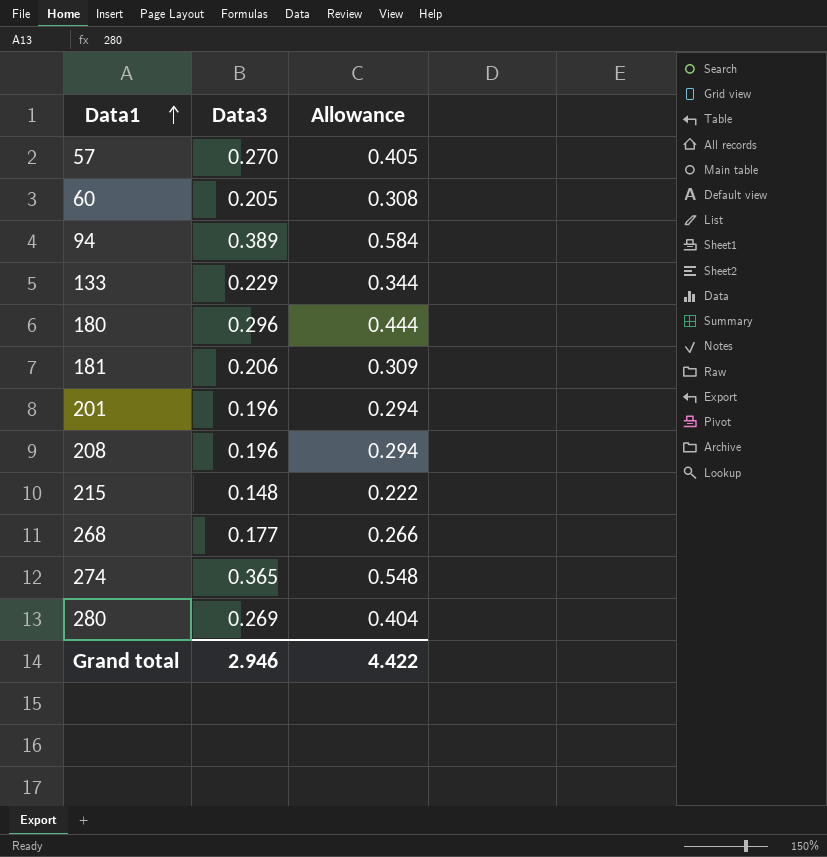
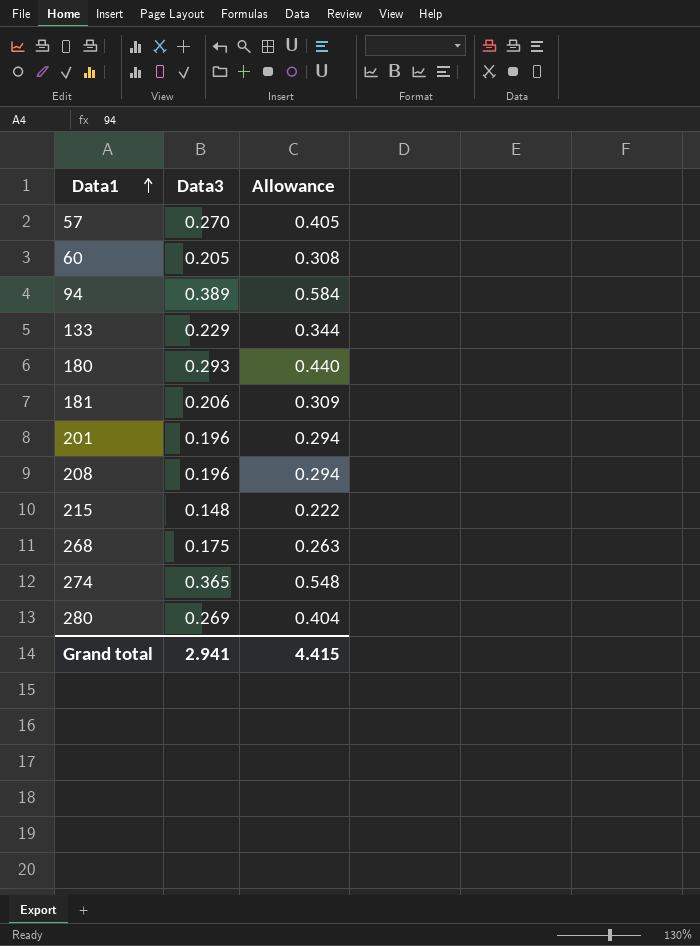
180 | Data3: 0.296 -> 0.293
180 | Allowance: 0.444 -> 0.440
268 | Data3: 0.177 -> 0.175
268 | Allowance: 0.266 -> 0.263
Grand total | Data3: 2.946 -> 2.941
Grand total | Allowance: 4.422 -> 4.415

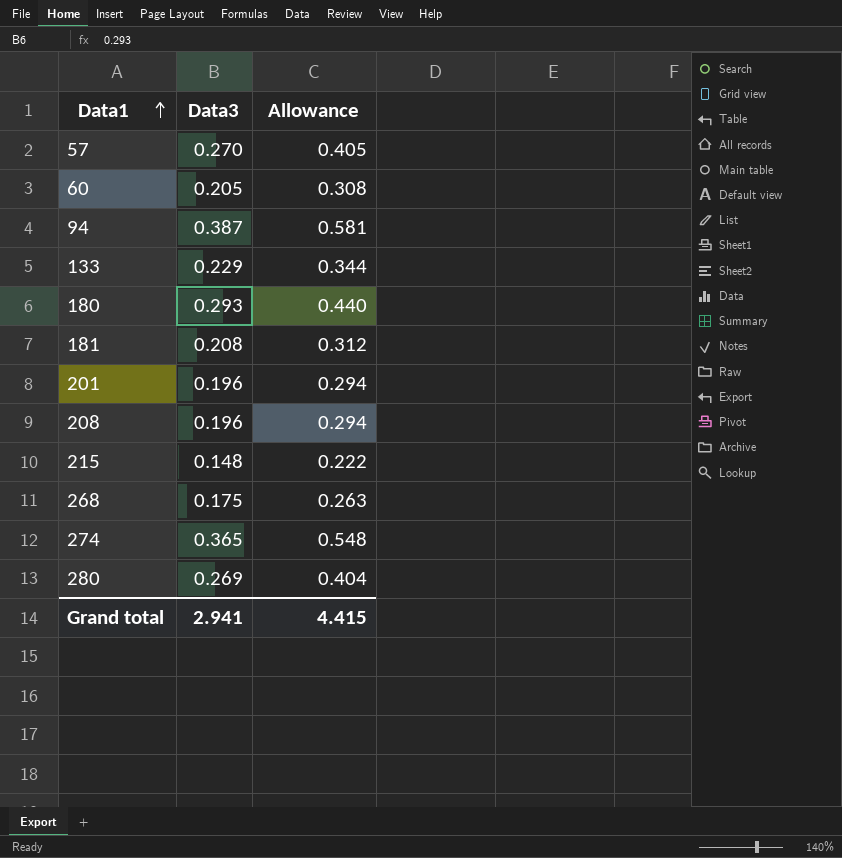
94 | Data3: 0.389 -> 0.387
94 | Allowance: 0.584 -> 0.581
181 | Data3: 0.206 -> 0.208
181 | Allowance: 0.309 -> 0.312

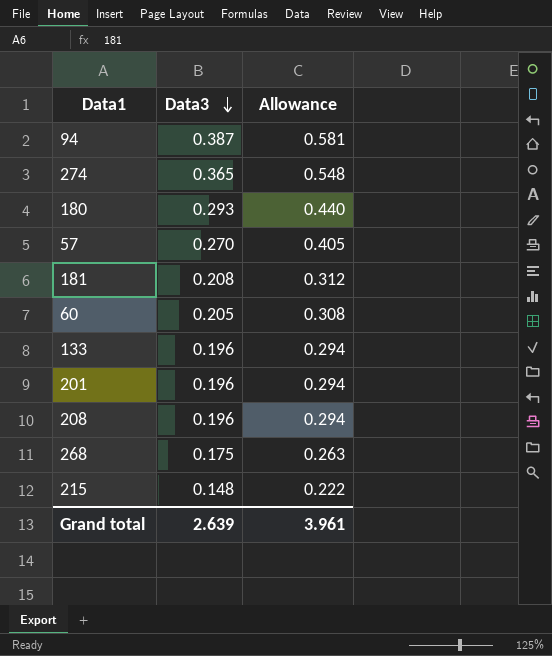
row order: Data1 ascending -> Data3 descending
row 280: 0.269 | 0.404 -> none
133 | Data3: 0.229 -> 0.196
133 | Allowance: 0.344 -> 0.294
Grand total | Data3: 2.941 -> 2.639
Grand total | Allowance: 4.415 -> 3.961

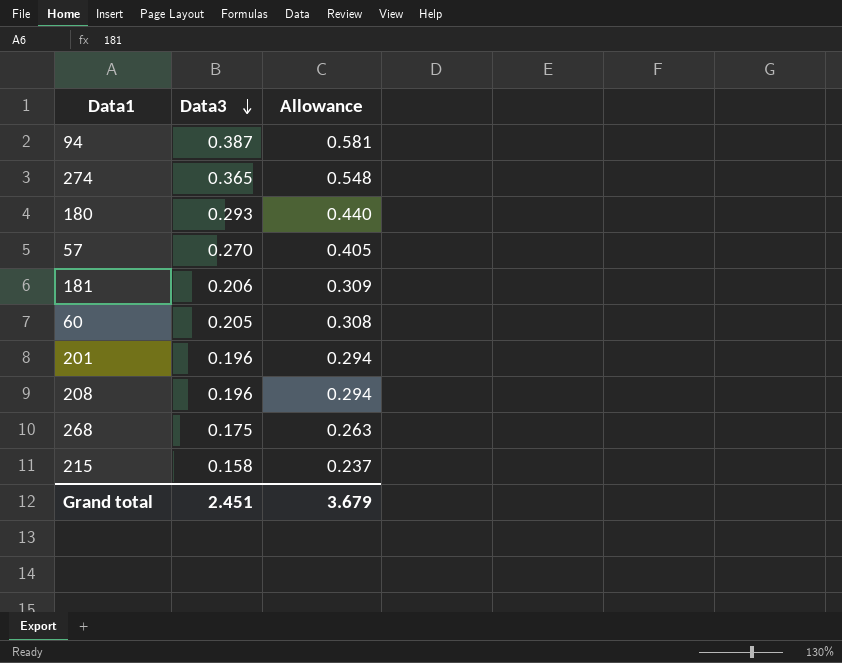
row 133: 0.196 | 0.294 -> none
181 | Data3: 0.208 -> 0.206
181 | Allowance: 0.312 -> 0.309
215 | Data3: 0.148 -> 0.158
215 | Allowance: 0.222 -> 0.237
Grand total | Data3: 2.639 -> 2.451
Grand total | Allowance: 3.961 -> 3.679

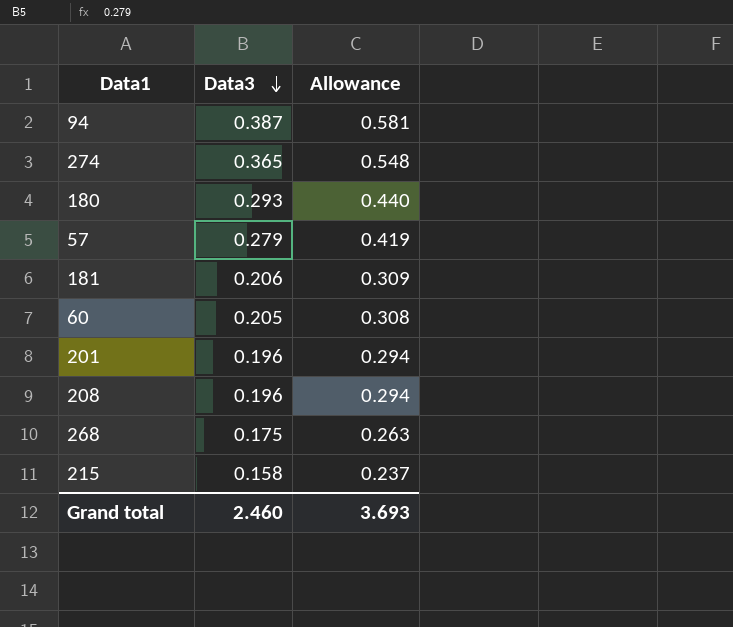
57 | Data3: 0.270 -> 0.279
57 | Allowance: 0.405 -> 0.419
Grand total | Data3: 2.451 -> 2.460
Grand total | Allowance: 3.679 -> 3.693

